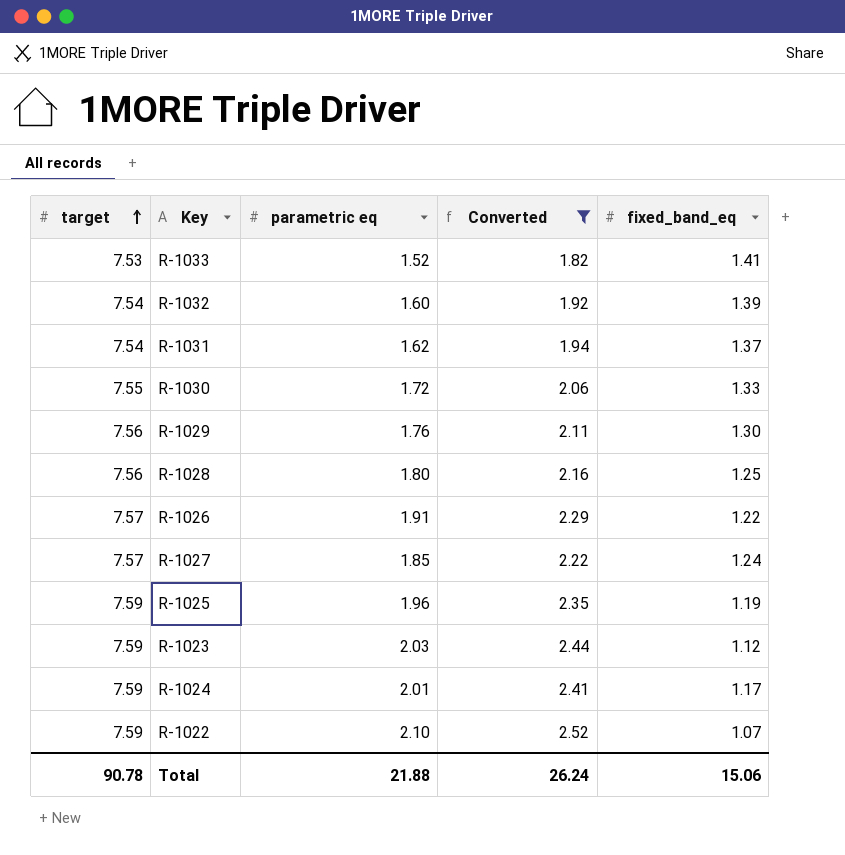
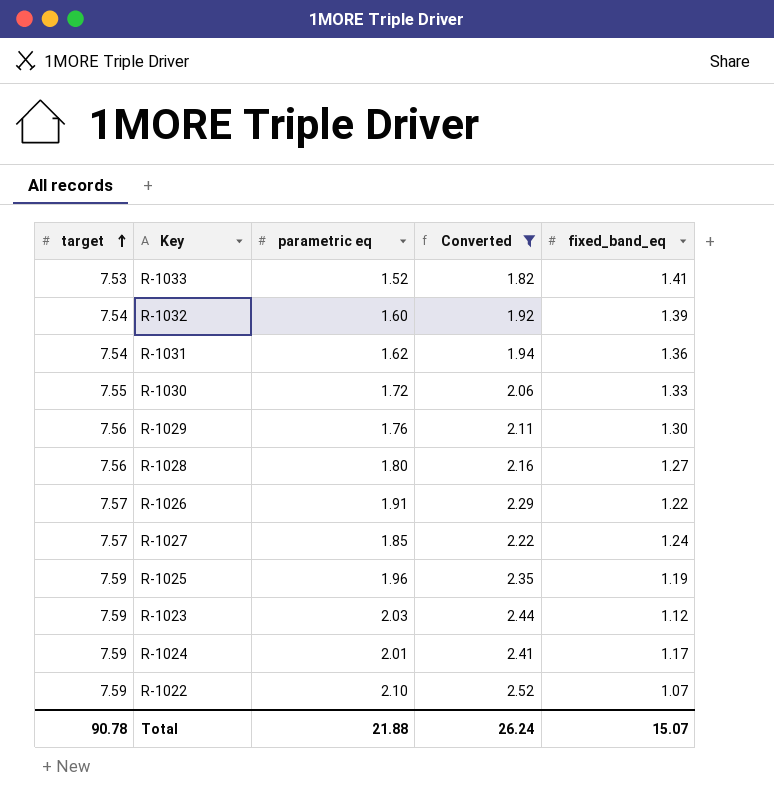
R-1031 | fixed_band_eq: 1.37 -> 1.36
R-1028 | fixed_band_eq: 1.25 -> 1.27
Total | fixed_band_eq: 15.06 -> 15.07

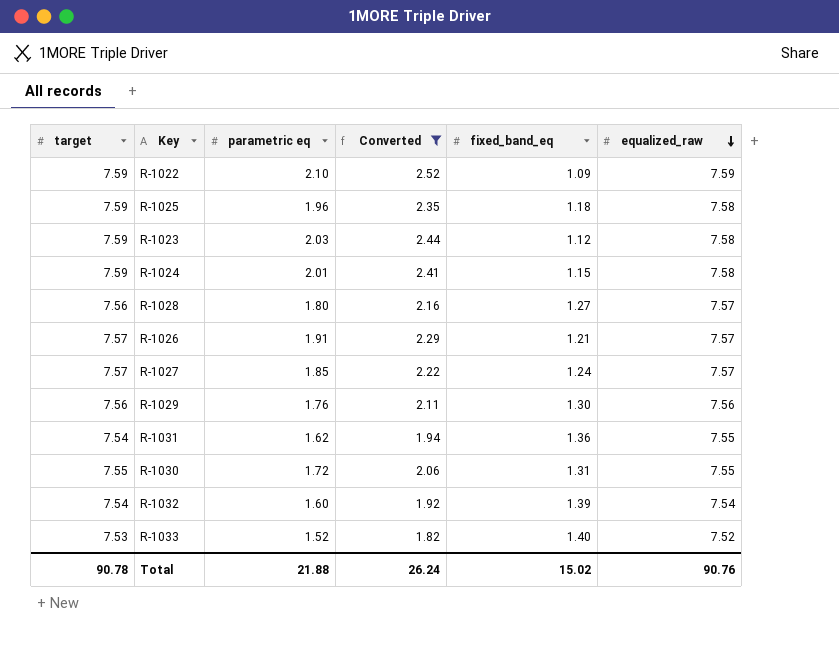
row order: target ascending -> equalized_raw descending
column equalized_raw | position: none -> 6
R-1022 | fixed_band_eq: 1.07 -> 1.09
R-1025 | fixed_band_eq: 1.19 -> 1.18
R-1024 | fixed_band_eq: 1.17 -> 1.15
R-1026 | fixed_band_eq: 1.22 -> 1.21
R-1030 | fixed_band_eq: 1.33 -> 1.31
R-1033 | fixed_band_eq: 1.41 -> 1.40
Total | fixed_band_eq: 15.07 -> 15.02

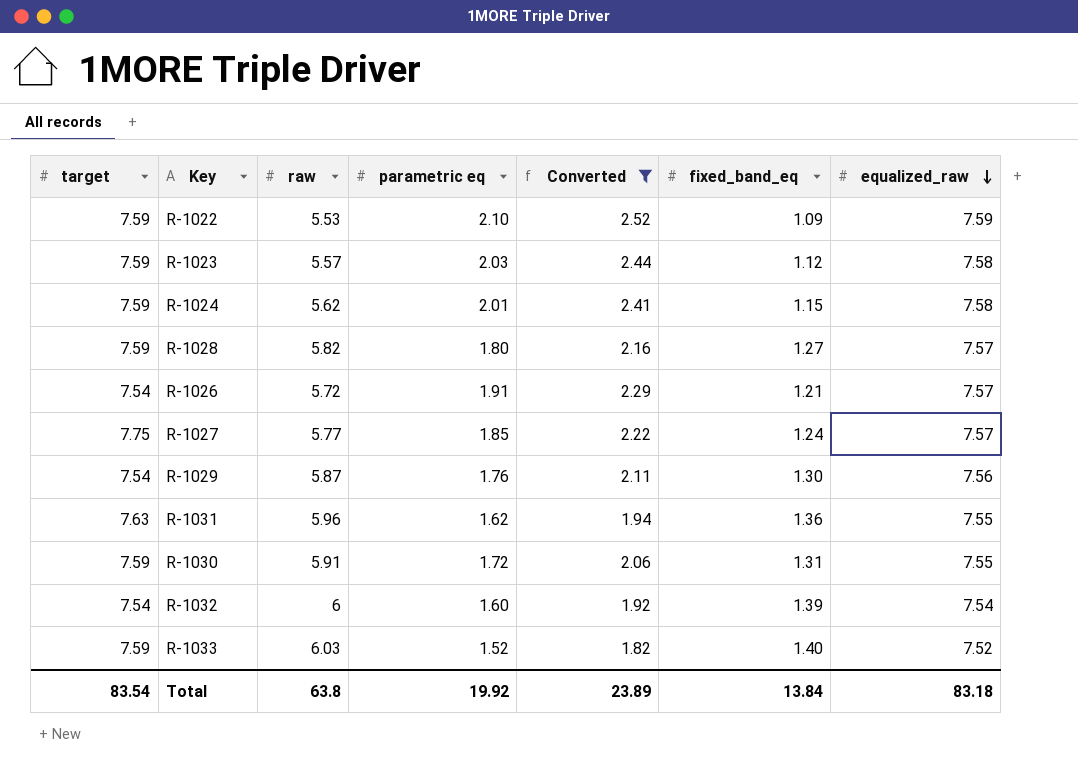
column raw | position: none -> 3
row R-1025: 7.59 | 1.96 | 2.35 | 1.18 | 7.58 -> none
R-1028 | target: 7.56 -> 7.59
R-1026 | target: 7.57 -> 7.54
R-1027 | target: 7.57 -> 7.75
R-1029 | target: 7.56 -> 7.54
R-1031 | target: 7.54 -> 7.63
R-1030 | target: 7.55 -> 7.59
R-1033 | target: 7.53 -> 7.59
Total | target: 90.78 -> 83.54
Total | parametric eq: 21.88 -> 19.92
Total | Converted: 26.24 -> 23.89
Total | fixed_band_eq: 15.02 -> 13.84
Total | equalized_raw: 90.76 -> 83.18

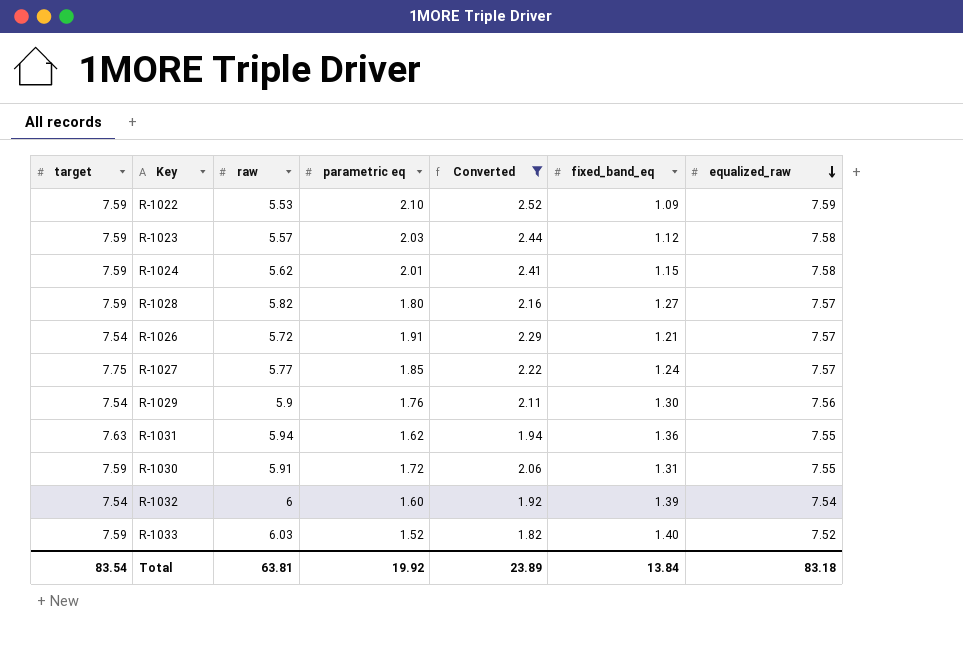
R-1029 | raw: 5.87 -> 5.9
R-1031 | raw: 5.96 -> 5.94
Total | raw: 63.8 -> 63.81

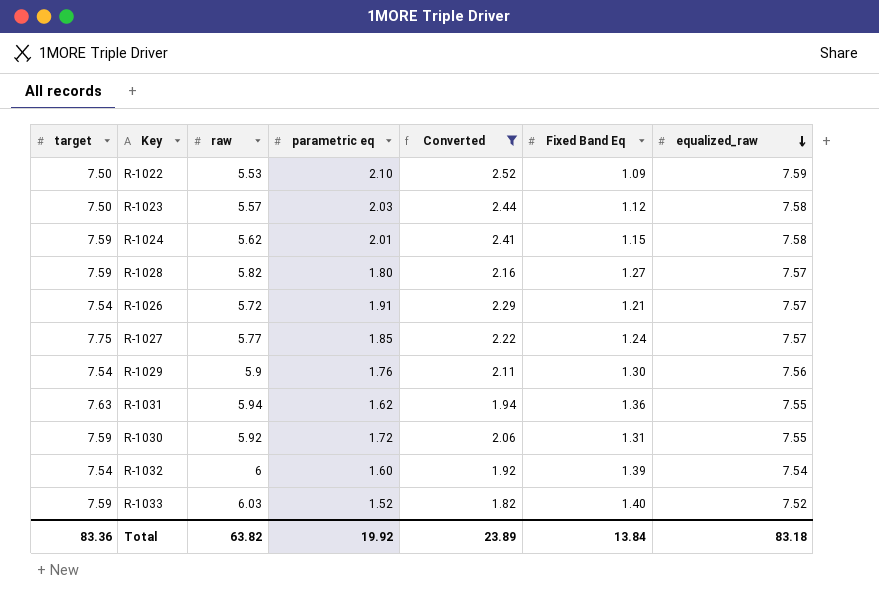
column name: fixed_band_eq -> Fixed Band Eq
R-1022 | target: 7.59 -> 7.50
R-1023 | target: 7.59 -> 7.50
R-1030 | raw: 5.91 -> 5.92
Total | target: 83.54 -> 83.36
Total | raw: 63.81 -> 63.82

